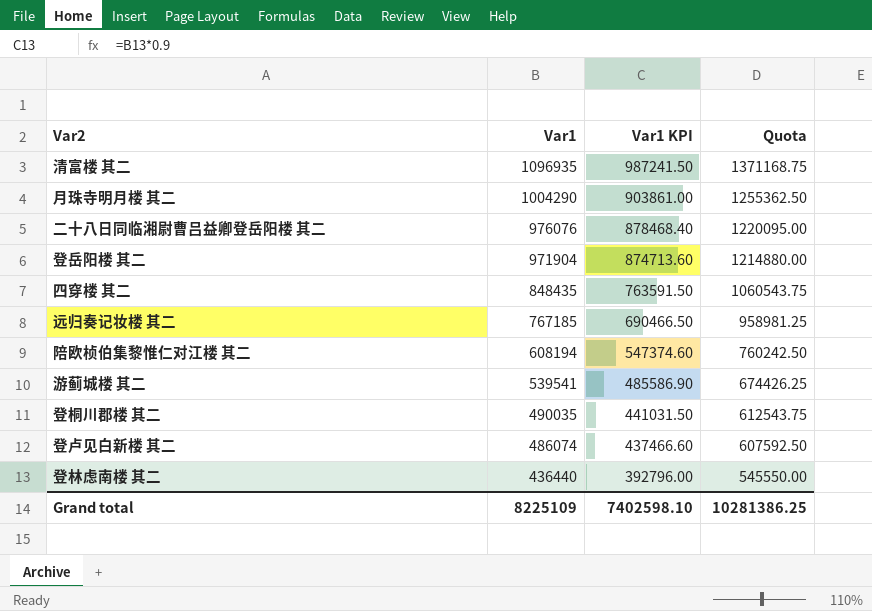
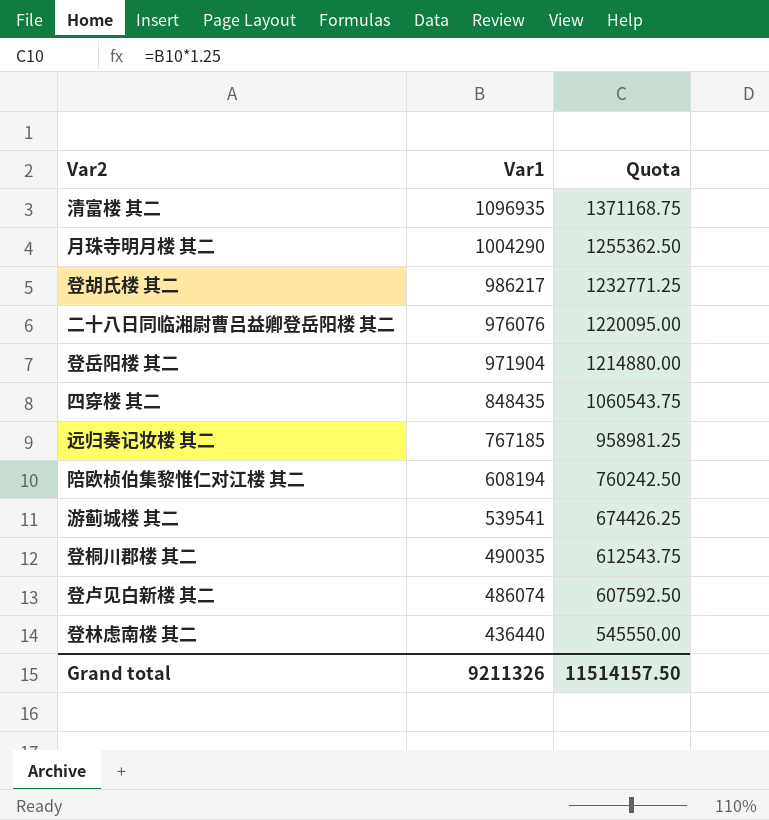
column Var1 KPI | formula: [Var1] * 0.9 -> none
row 登胡氏楼 其二: none -> 986217 | 1232771.25
Grand total | Var1: 8225109 -> 9211326
Grand total | Quota: 10281386.25 -> 11514157.50

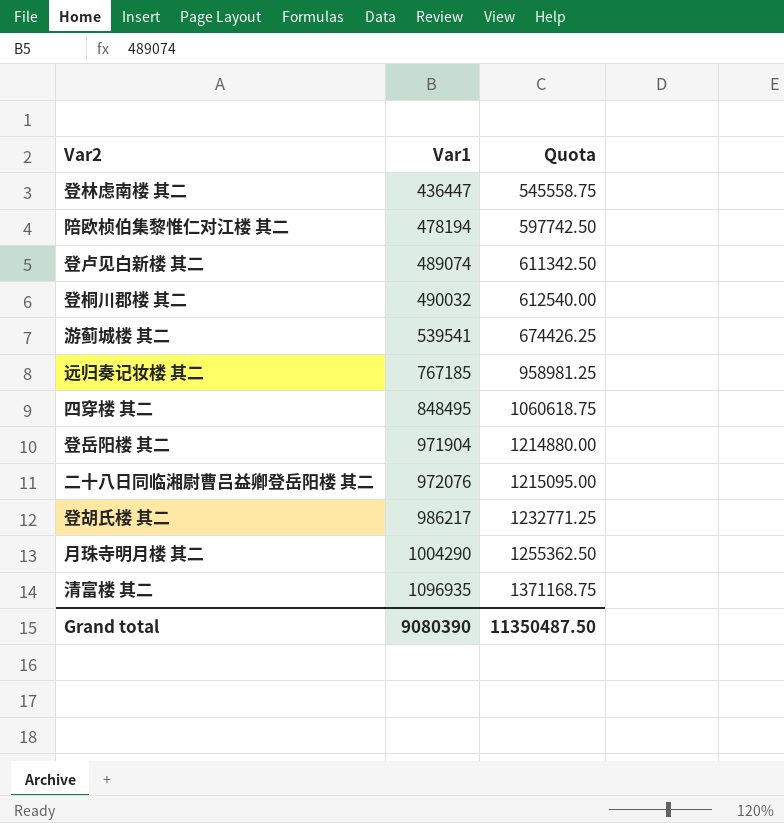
row order: Var1 descending -> Var1 ascending
登林虑南楼 其二 | Var1: 436440 -> 436447
登林虑南楼 其二 | Quota: 545550.00 -> 545558.75
陪欧桢伯集黎惟仁对江楼 其二 | Var1: 608194 -> 478194
陪欧桢伯集黎惟仁对江楼 其二 | Quota: 760242.50 -> 597742.50
登卢见白新楼 其二 | Var1: 486074 -> 489074
登卢见白新楼 其二 | Quota: 607592.50 -> 611342.50
登桐川郡楼 其二 | Var1: 490035 -> 490032
登桐川郡楼 其二 | Quota: 612543.75 -> 612540.00
四穿楼 其二 | Var1: 848435 -> 848495
四穿楼 其二 | Quota: 1060543.75 -> 1060618.75
二十八日同临湘尉曹吕益卿登岳阳楼 其二 | Var1: 976076 -> 972076
二十八日同临湘尉曹吕益卿登岳阳楼 其二 | Quota: 1220095.00 -> 1215095.00
Grand total | Var1: 9211326 -> 9080390
Grand total | Quota: 11514157.50 -> 11350487.50

